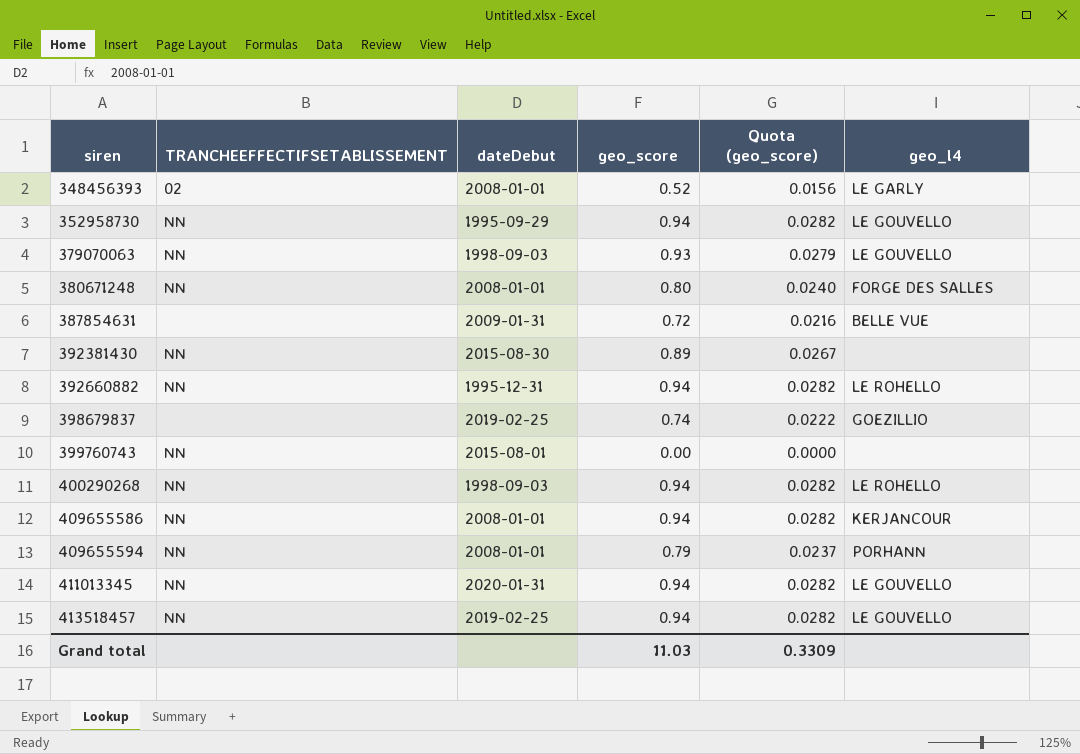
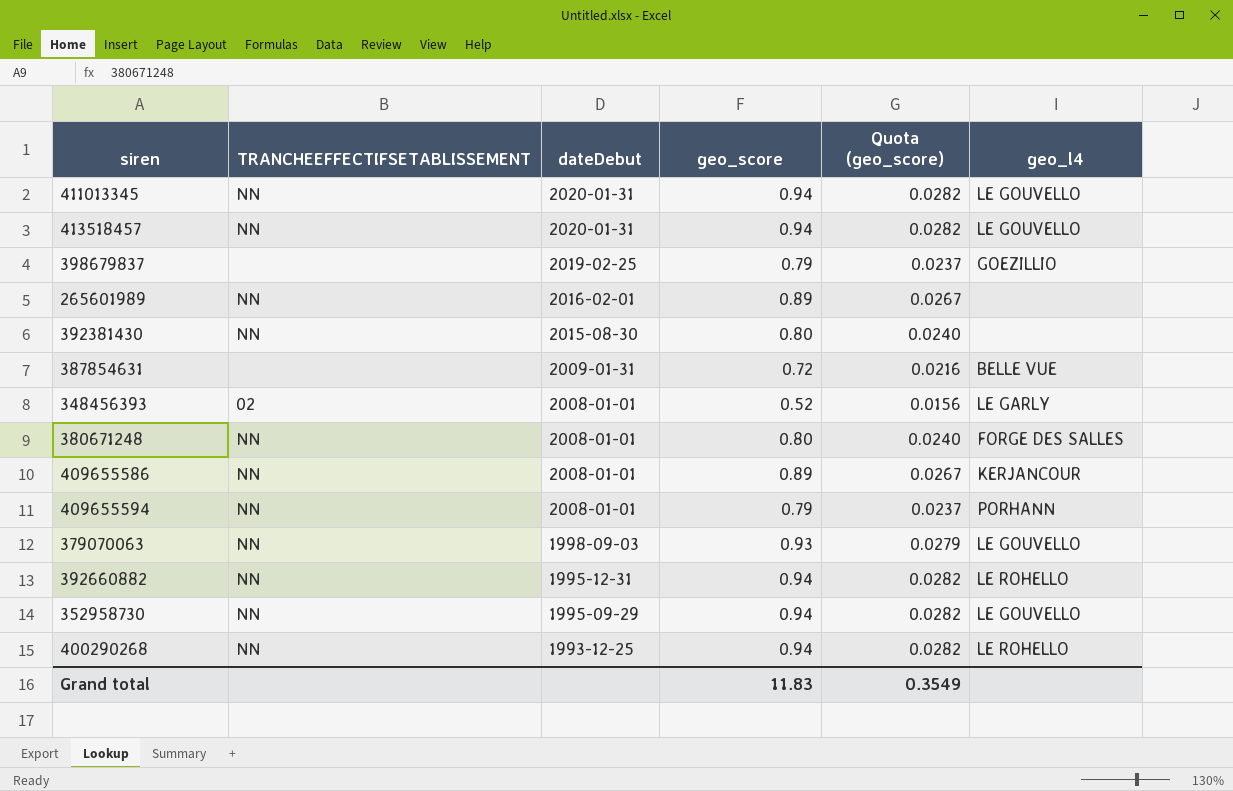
row order: siren ascending -> dateDebut descending
row 399760743: NN | 2015-08-01 | 0.00 | 0.0000 | none -> none
413518457 | dateDebut: 2019-02-25 -> 2020-01-31
398679837 | geo_score: 0.74 -> 0.79
398679837 | Quota (geo_score): 0.0222 -> 0.0237
row 265601989: none -> NN | 2016-02-01 | 0.89 | 0.0267 | none
392381430 | geo_score: 0.89 -> 0.80
392381430 | Quota (geo_score): 0.0267 -> 0.0240
409655586 | geo_score: 0.94 -> 0.89
409655586 | Quota (geo_score): 0.0282 -> 0.0267
400290268 | dateDebut: 1998-09-03 -> 1993-12-25
Grand total | geo_score: 11.03 -> 11.83
Grand total | Quota (geo_score): 0.3309 -> 0.3549

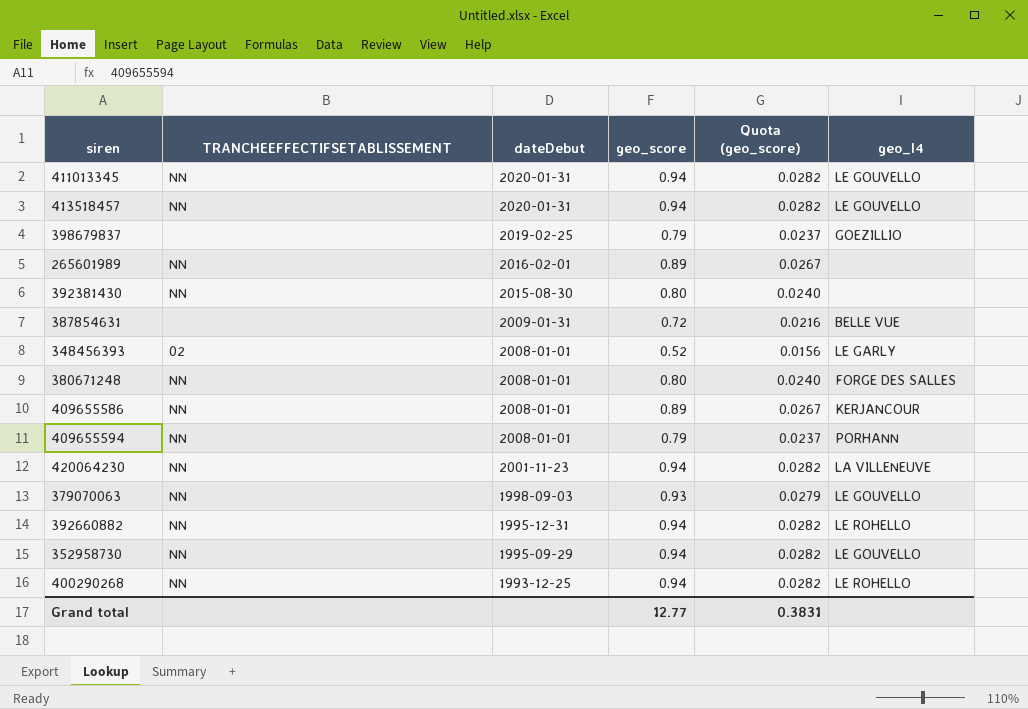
row 420064230: none -> NN | 2001-11-23 | 0.94 | 0.0282 | LA VILLENEUVE
Grand total | geo_score: 11.83 -> 12.77
Grand total | Quota (geo_score): 0.3549 -> 0.3831

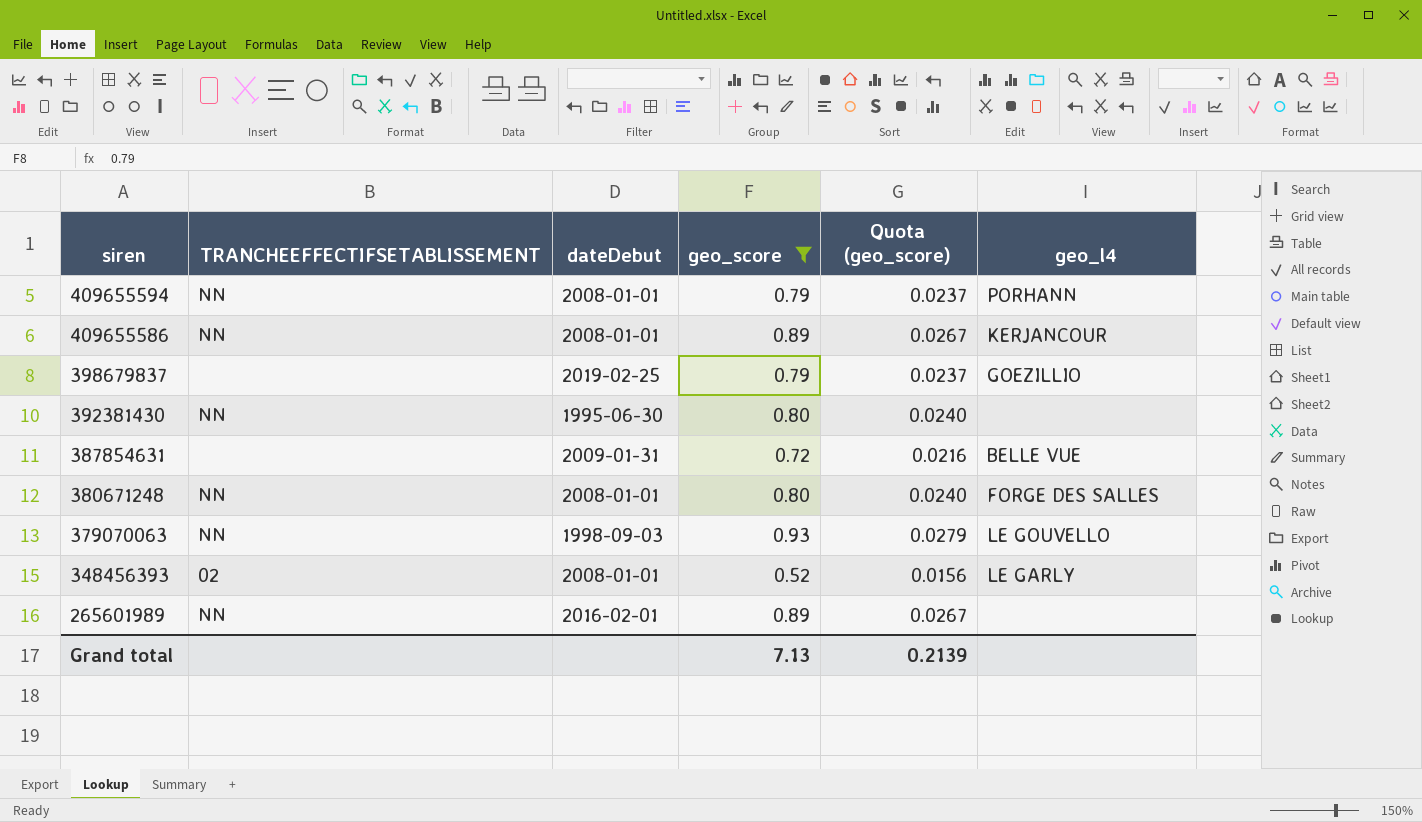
filter: none -> geo_score != 0.94
row order: dateDebut descending -> siren descending
392381430 | dateDebut: 2015-08-30 -> 1995-06-30
Grand total | geo_score: 12.77 -> 7.13
Grand total | Quota (geo_score): 0.3831 -> 0.2139

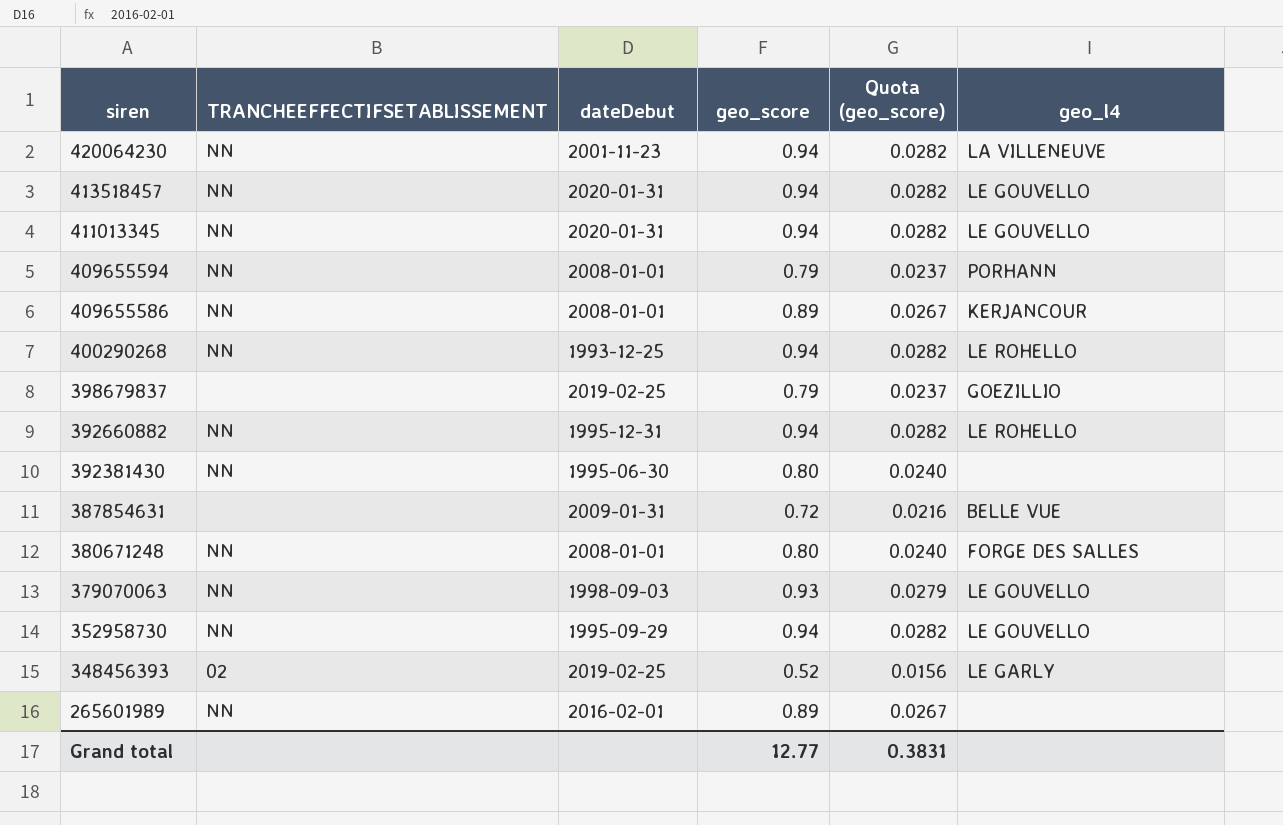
filter: geo_score != 0.94 -> none
348456393 | dateDebut: 2008-01-01 -> 2019-02-25
Grand total | geo_score: 7.13 -> 12.77
Grand total | Quota (geo_score): 0.2139 -> 0.3831

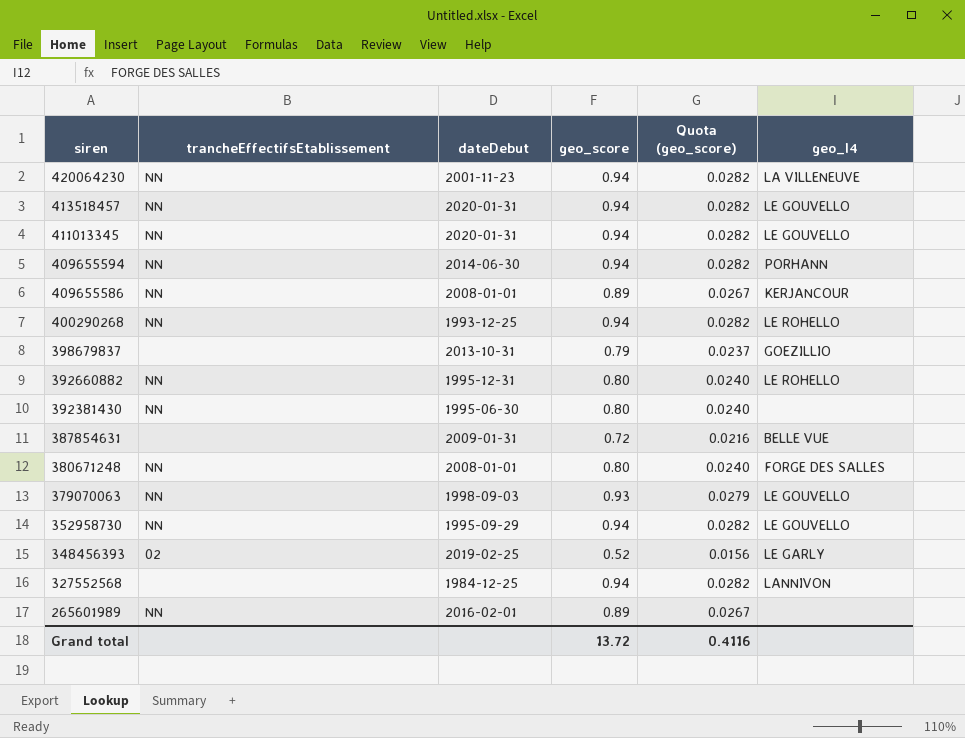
column name: TRANCHEEFFECTIFSETABLISSEMENT -> trancheEffectifsEtablissement
409655594 | dateDebut: 2008-01-01 -> 2014-06-30
409655594 | geo_score: 0.79 -> 0.94
409655594 | Quota (geo_score): 0.0237 -> 0.0282
398679837 | dateDebut: 2019-02-25 -> 2013-10-31
392660882 | geo_score: 0.94 -> 0.80
392660882 | Quota (geo_score): 0.0282 -> 0.0240
row 327552568: none -> none | 1984-12-25 | 0.94 | 0.0282 | LANNIVON
Grand total | geo_score: 12.77 -> 13.72
Grand total | Quota (geo_score): 0.3831 -> 0.4116

